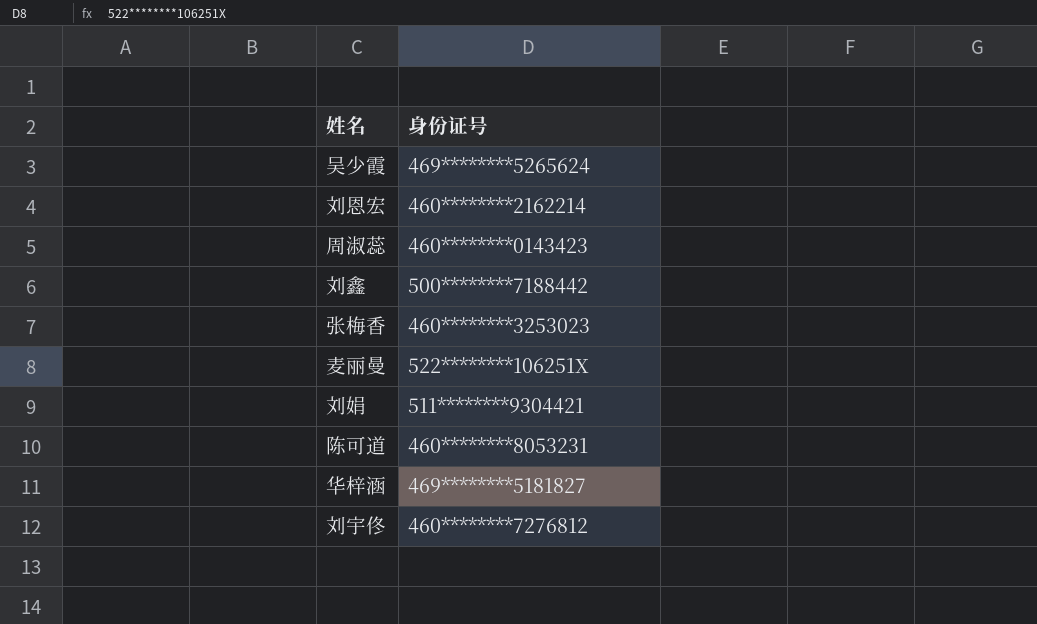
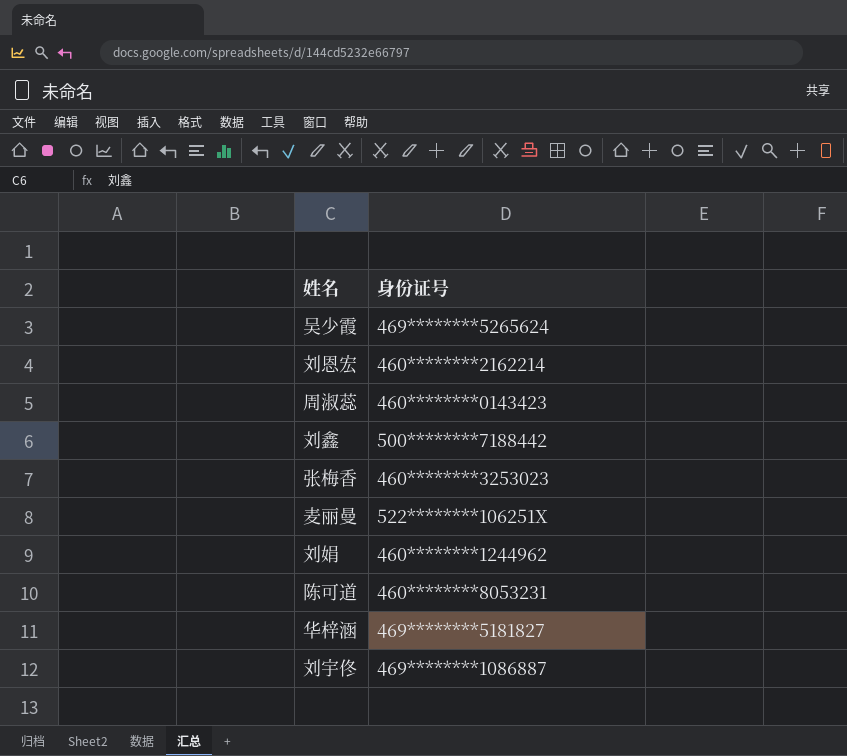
刘娟 | 身份证号: 511********9304421 -> 460********1244962
刘宇佟 | 身份证号: 460********7276812 -> 469********1086887

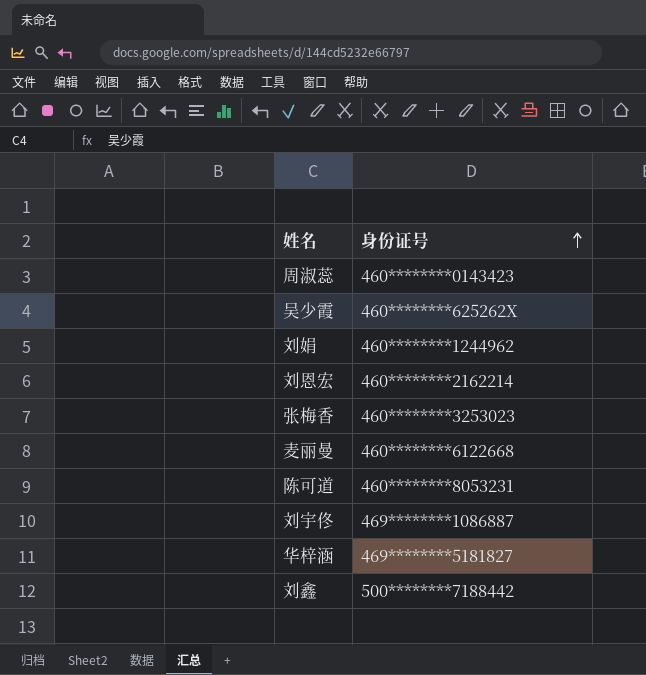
row order: none -> 身份证号 ascending
吴少霞 | 身份证号: 469********5265624 -> 460********625262X
麦丽曼 | 身份证号: 522********106251X -> 460********6122668

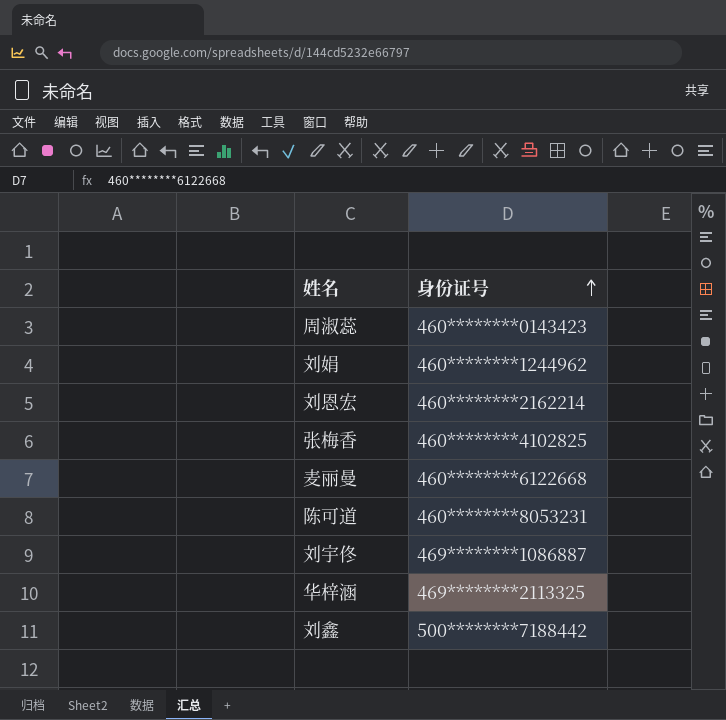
row 吴少霞: 460********625262X -> none
张梅香 | 身份证号: 460********3253023 -> 460********4102825
华梓涵 | 身份证号: 469********5181827 -> 469********2113325

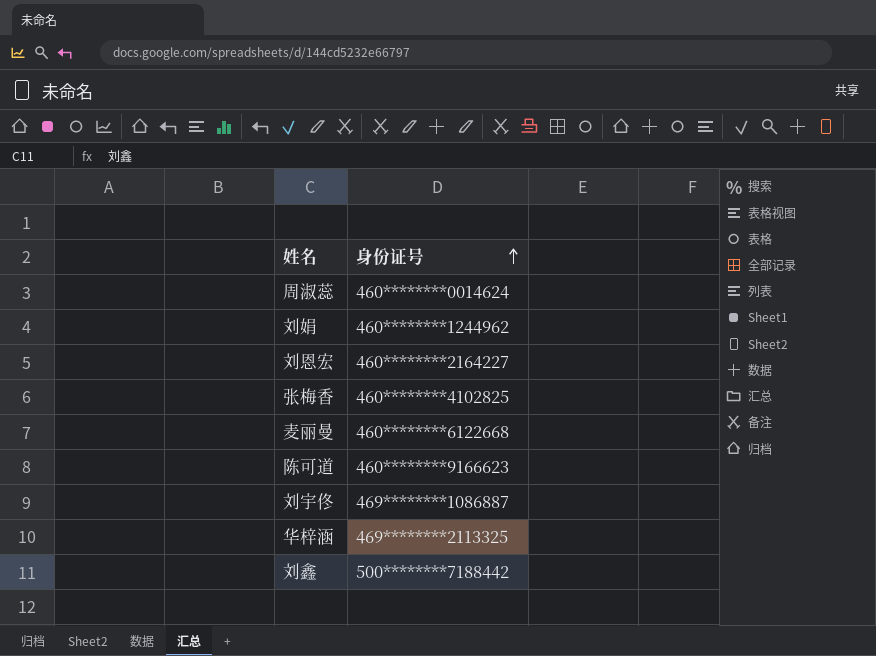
周淑蕊 | 身份证号: 460********0143423 -> 460********0014624
刘恩宏 | 身份证号: 460********2162214 -> 460********2164227
陈可道 | 身份证号: 460********8053231 -> 460********9166623

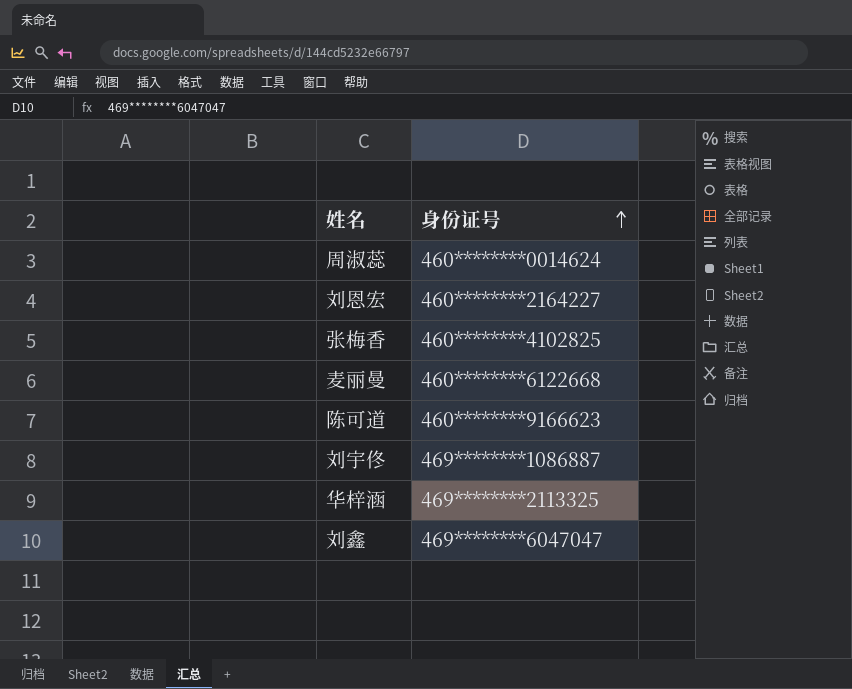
row 刘娟: 460********1244962 -> none
刘鑫 | 身份证号: 500********7188442 -> 469********6047047

